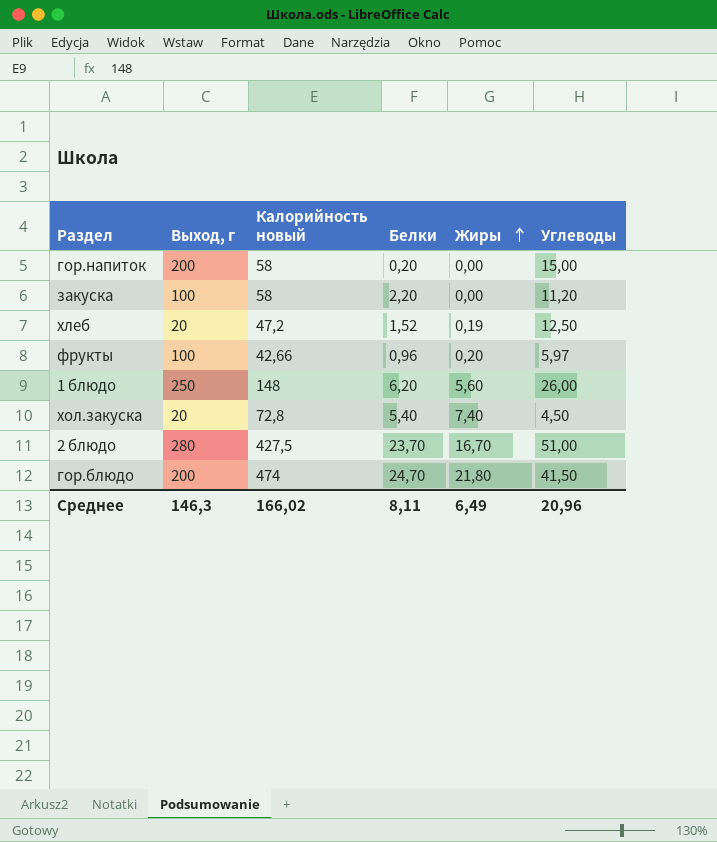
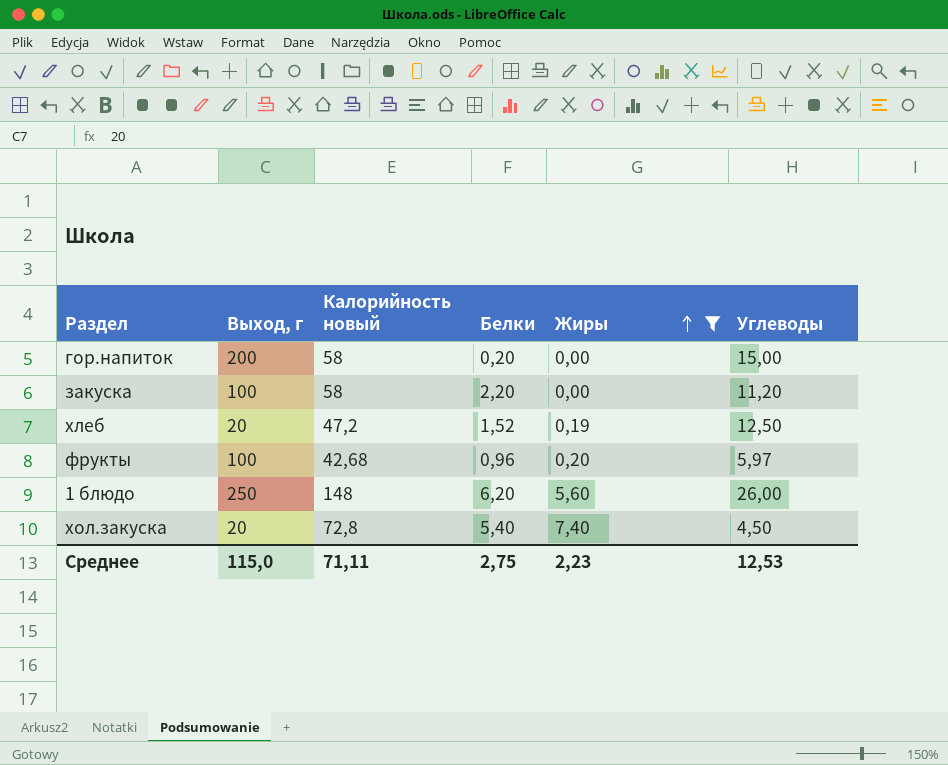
filter: none -> Жиры <= 7,40
фрукты | Калорийность новый: 42,66 -> 42,68
Среднее | Выход, г: 146,3 -> 115,0
Среднее | Калорийность новый: 166,02 -> 71,11
Среднее | Белки: 8,11 -> 2,75
Среднее | Жиры: 6,49 -> 2,23
Среднее | Углеводы: 20,96 -> 12,53

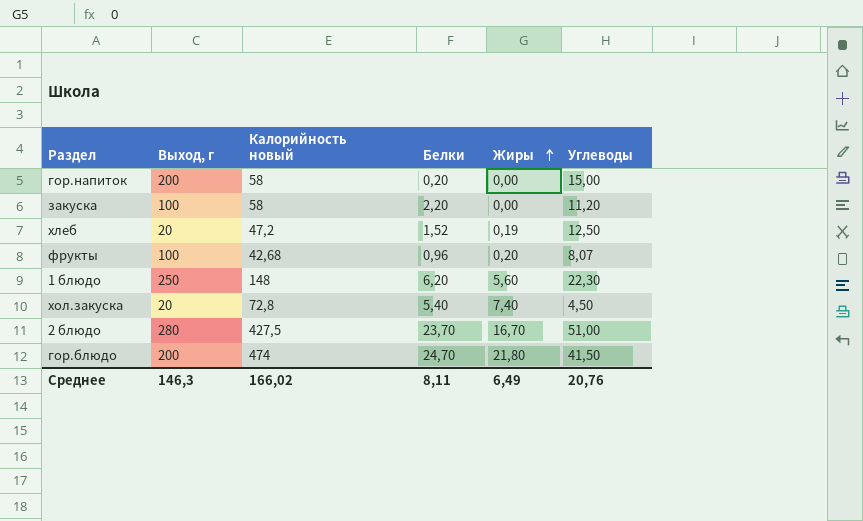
filter: Жиры <= 7,40 -> none
фрукты | Углеводы: 5,97 -> 8,07
1 блюдо | Углеводы: 26,00 -> 22,30
Среднее | Выход, г: 115,0 -> 146,3
Среднее | Калорийность новый: 71,11 -> 166,02
Среднее | Белки: 2,75 -> 8,11
Среднее | Жиры: 2,23 -> 6,49
Среднее | Углеводы: 12,53 -> 20,76

